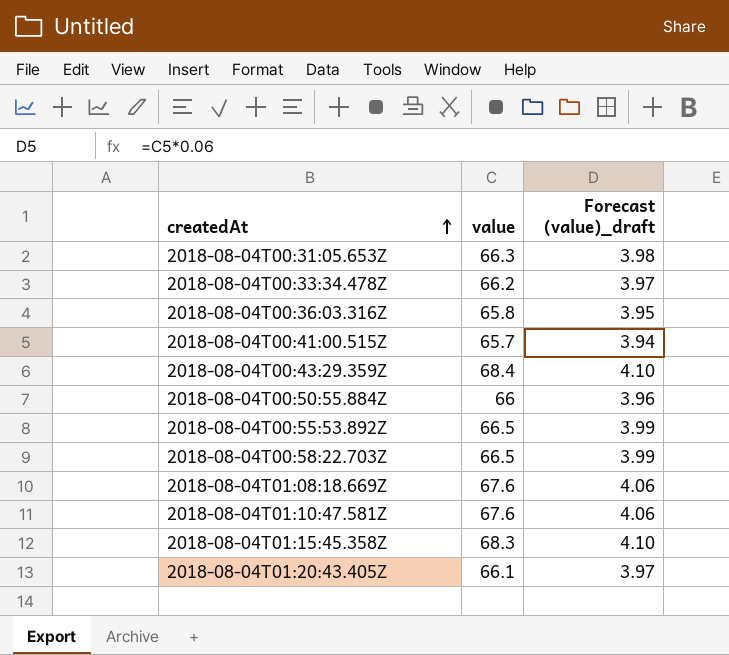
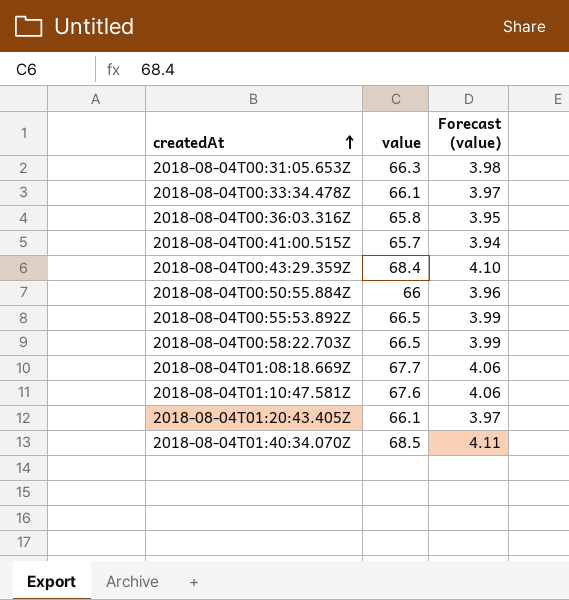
column name: Forecast (value)_draft -> Forecast (value)
row 2018-08-04T01:15:45.358Z: 68.3 | 4.10 -> none
2018-08-04T00:33:34.478Z | value: 66.2 -> 66.1
2018-08-04T01:08:18.669Z | value: 67.6 -> 67.7
row 2018-08-04T01:40:34.070Z: none -> 68.5 | 4.11

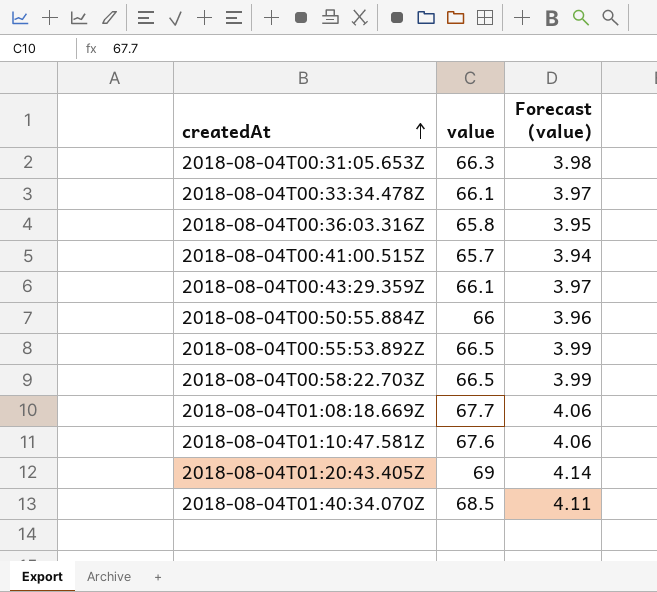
2018-08-04T00:43:29.359Z | value: 68.4 -> 66.1
2018-08-04T00:43:29.359Z | Forecast (value): 4.10 -> 3.97
2018-08-04T01:20:43.405Z | value: 66.1 -> 69
2018-08-04T01:20:43.405Z | Forecast (value): 3.97 -> 4.14

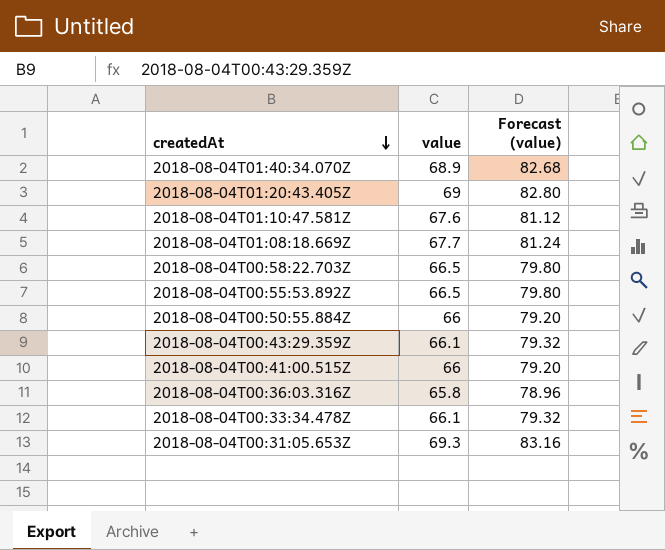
row order: createdAt ascending -> createdAt descending
column Forecast (value) | formula: [value] * 0.06 -> [value] * 1.2
2018-08-04T01:40:34.070Z | value: 68.5 -> 68.9
2018-08-04T00:41:00.515Z | value: 65.7 -> 66
2018-08-04T00:31:05.653Z | value: 66.3 -> 69.3

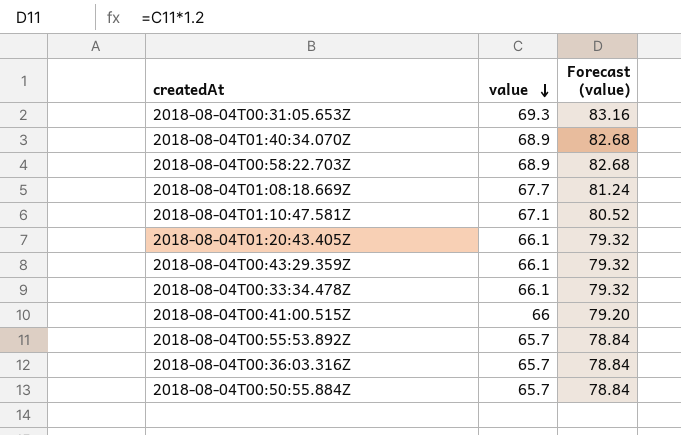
row order: createdAt descending -> value descending
2018-08-04T00:58:22.703Z | value: 66.5 -> 68.9
2018-08-04T00:58:22.703Z | Forecast (value): 79.80 -> 82.68
2018-08-04T01:10:47.581Z | value: 67.6 -> 67.1
2018-08-04T01:10:47.581Z | Forecast (value): 81.12 -> 80.52
2018-08-04T01:20:43.405Z | value: 69 -> 66.1
2018-08-04T01:20:43.405Z | Forecast (value): 82.80 -> 79.32
2018-08-04T00:55:53.892Z | value: 66.5 -> 65.7
2018-08-04T00:55:53.892Z | Forecast (value): 79.80 -> 78.84
2018-08-04T00:36:03.316Z | value: 65.8 -> 65.7
2018-08-04T00:36:03.316Z | Forecast (value): 78.96 -> 78.84
2018-08-04T00:50:55.884Z | value: 66 -> 65.7
2018-08-04T00:50:55.884Z | Forecast (value): 79.20 -> 78.84

